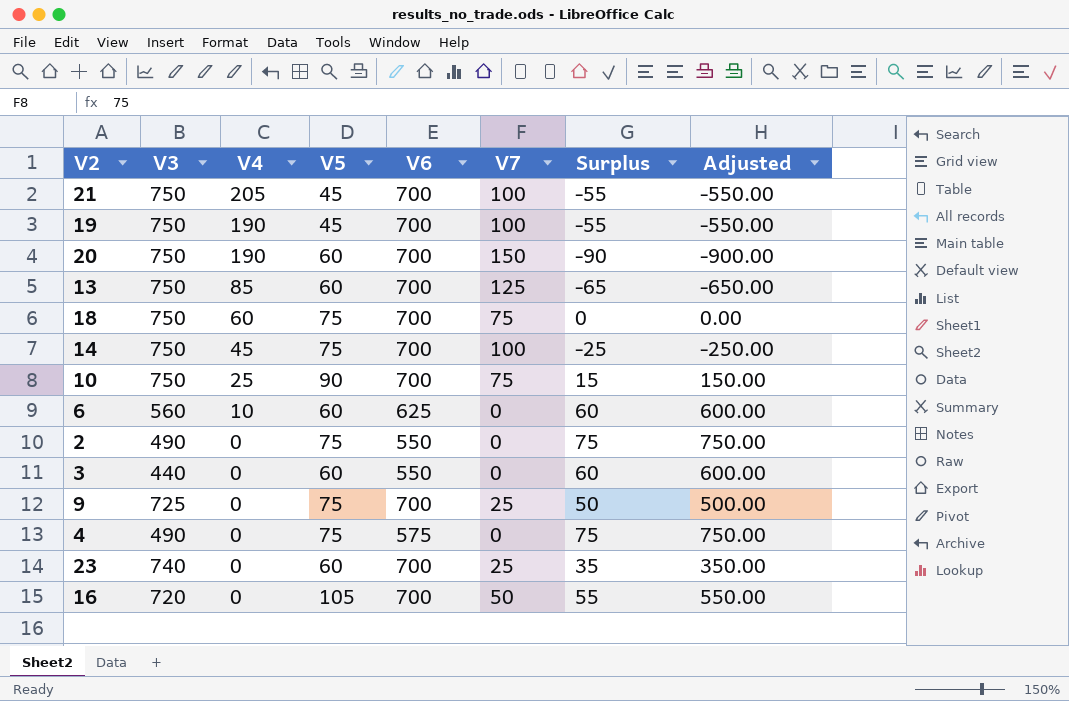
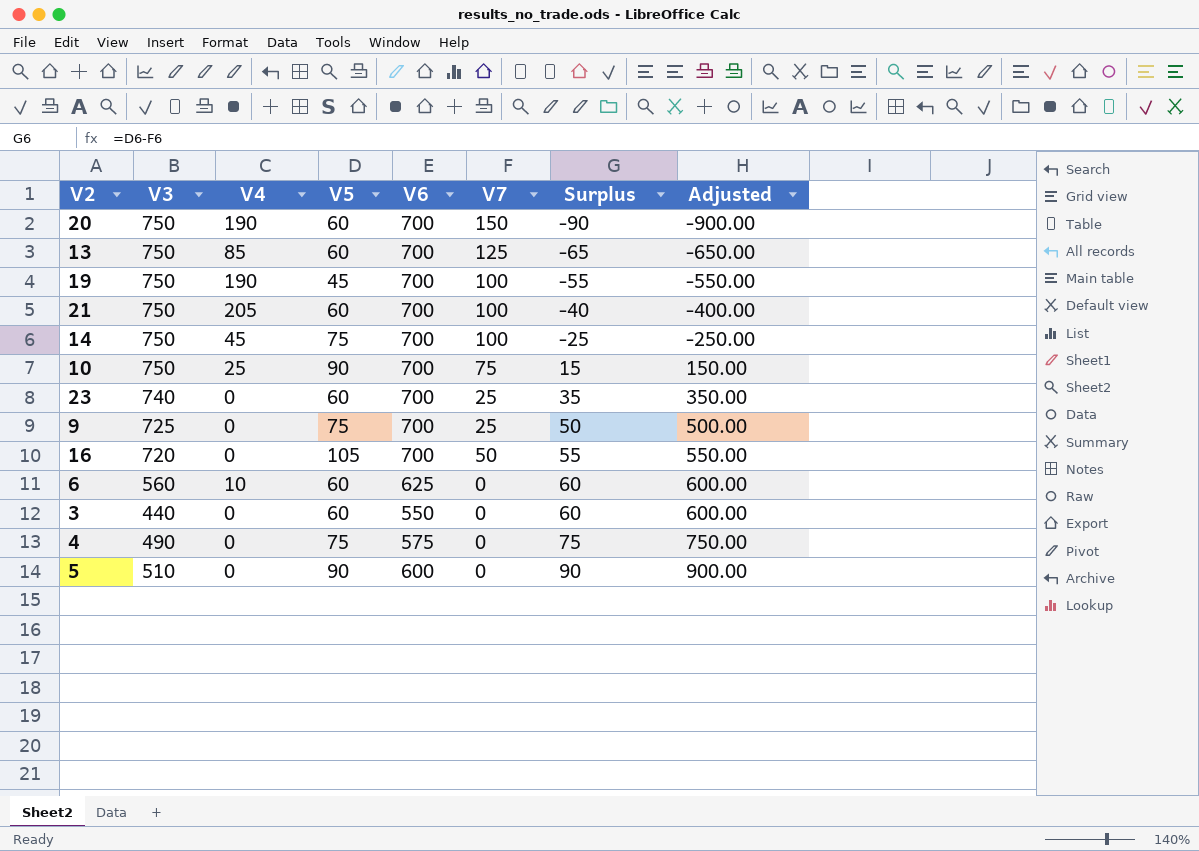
row order: V4 descending -> Surplus ascending
row 18: 750 | 60 | 75 | 700 | 75 | 0 | 0.00 -> none
row 2: 490 | 0 | 75 | 550 | 0 | 75 | 750.00 -> none
21 | V5: 45 -> 60
21 | Surplus: -55 -> -40
21 | Adjusted: -550.00 -> -400.00
row 5: none -> 510 | 0 | 90 | 600 | 0 | 90 | 900.00

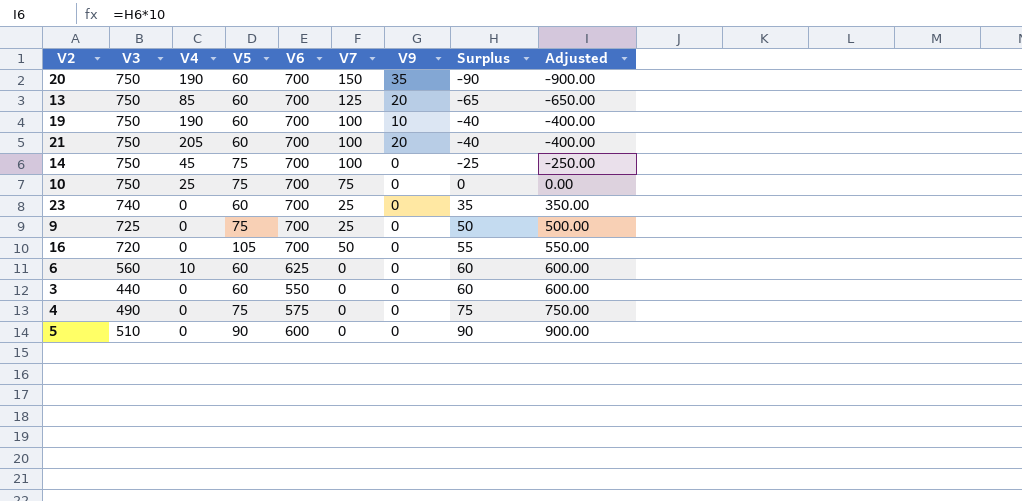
column V9 | position: none -> 7
19 | V5: 45 -> 60
19 | Surplus: -55 -> -40
19 | Adjusted: -550.00 -> -400.00
10 | V5: 90 -> 75
10 | Surplus: 15 -> 0
10 | Adjusted: 150.00 -> 0.00

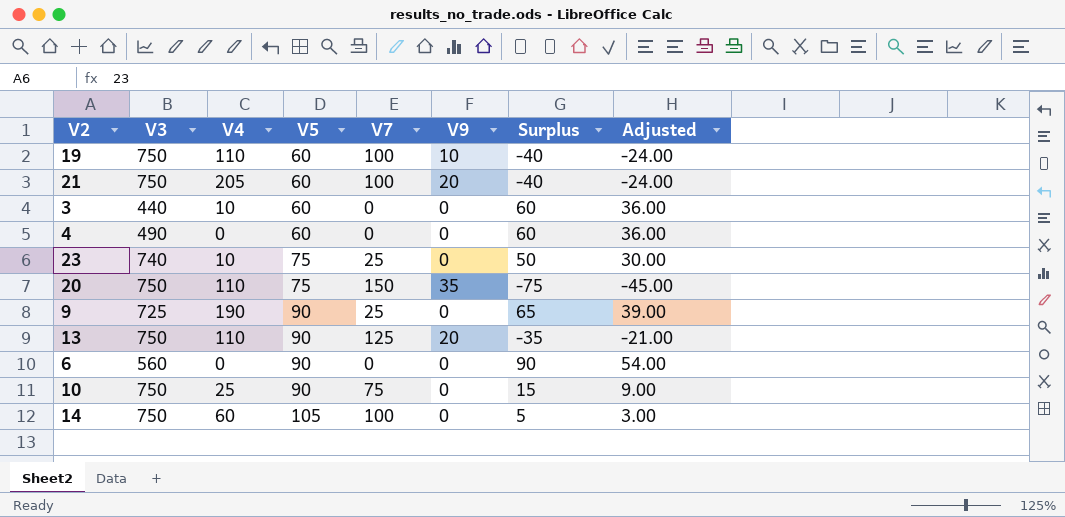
row order: Surplus ascending -> V5 ascending
column V6 | position: 5 -> none
column Adjusted | formula: [Surplus] * 10 -> [Surplus] * 0.6
row 16: 720 | 0 | 105 | 700 | 50 | 0 | 55 | 550.00 -> none
row 5: 510 | 0 | 90 | 600 | 0 | 0 | 90 | 900.00 -> none
19 | V4: 190 -> 110
3 | V4: 0 -> 10
4 | V5: 75 -> 60
4 | Surplus: 75 -> 60
23 | V4: 0 -> 10
23 | V5: 60 -> 75
23 | Surplus: 35 -> 50
20 | V4: 190 -> 110
20 | V5: 60 -> 75
20 | Surplus: -90 -> -75
9 | V4: 0 -> 190
9 | V5: 75 -> 90
9 | Surplus: 50 -> 65
13 | V4: 85 -> 110
13 | V5: 60 -> 90
13 | Surplus: -65 -> -35
6 | V4: 10 -> 0
6 | V5: 60 -> 90
6 | Surplus: 60 -> 90
10 | V5: 75 -> 90
10 | Surplus: 0 -> 15
14 | V4: 45 -> 60
14 | V5: 75 -> 105
14 | Surplus: -25 -> 5

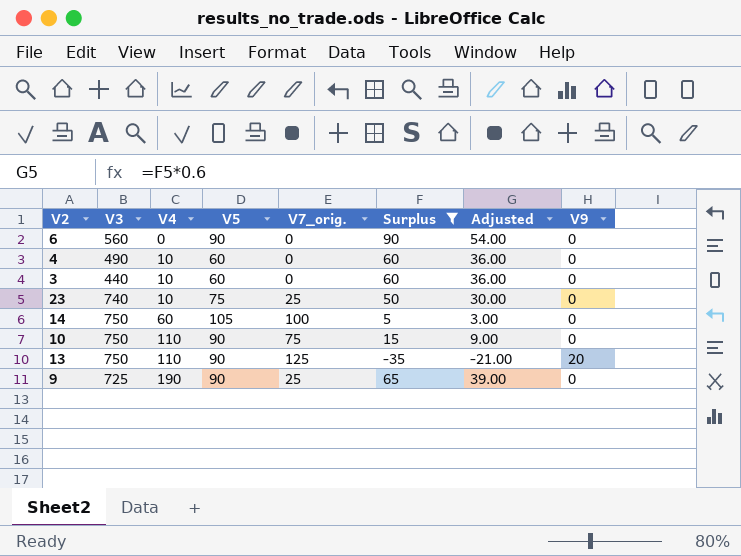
filter: none -> Surplus >= -35
row order: V5 ascending -> V4 ascending
column name: V7 -> V7_orig.
column V9 | position: 6 -> 8
4 | V4: 0 -> 10
10 | V4: 25 -> 110

